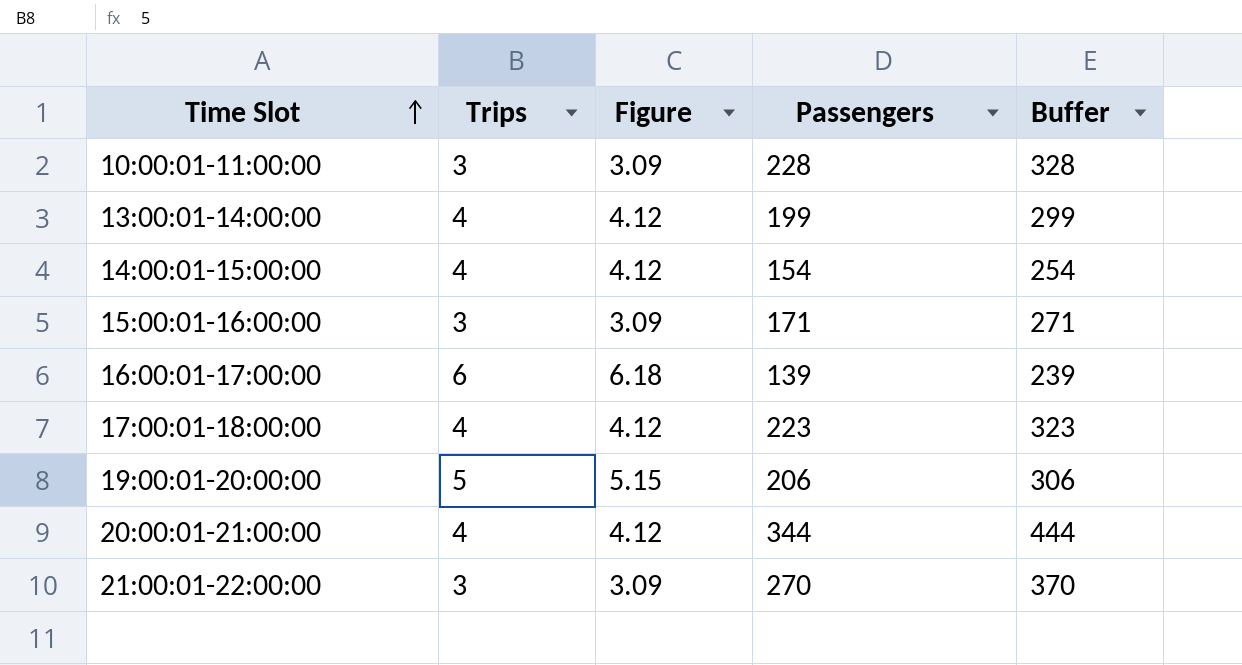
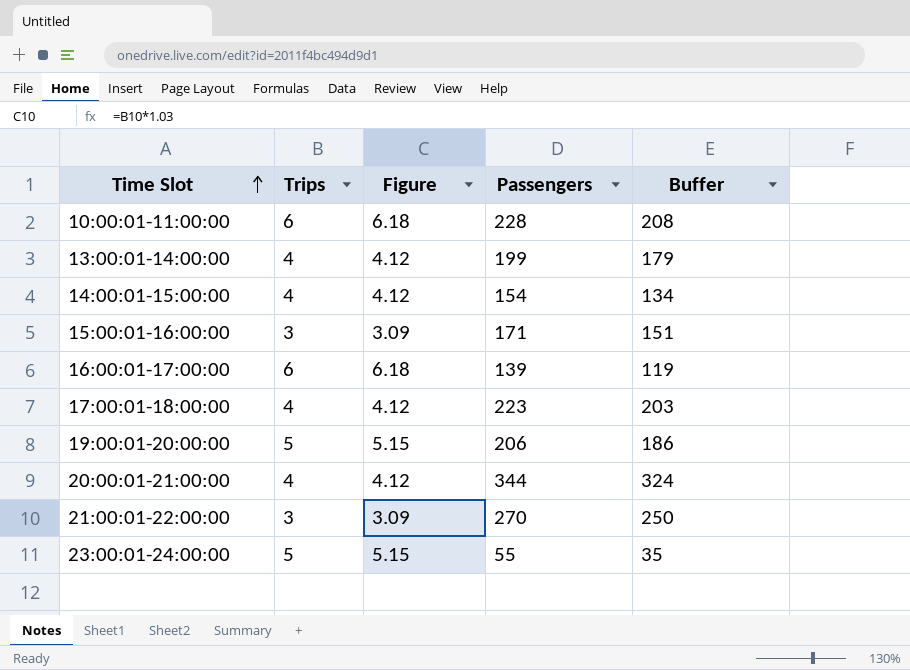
column Buffer | formula: [Passengers] + 100 -> [Passengers] - 20
10:00:01-11:00:00 | Trips: 3 -> 6
10:00:01-11:00:00 | Figure: 3.09 -> 6.18
row 23:00:01-24:00:00: none -> 5 | 5.15 | 55 | 35

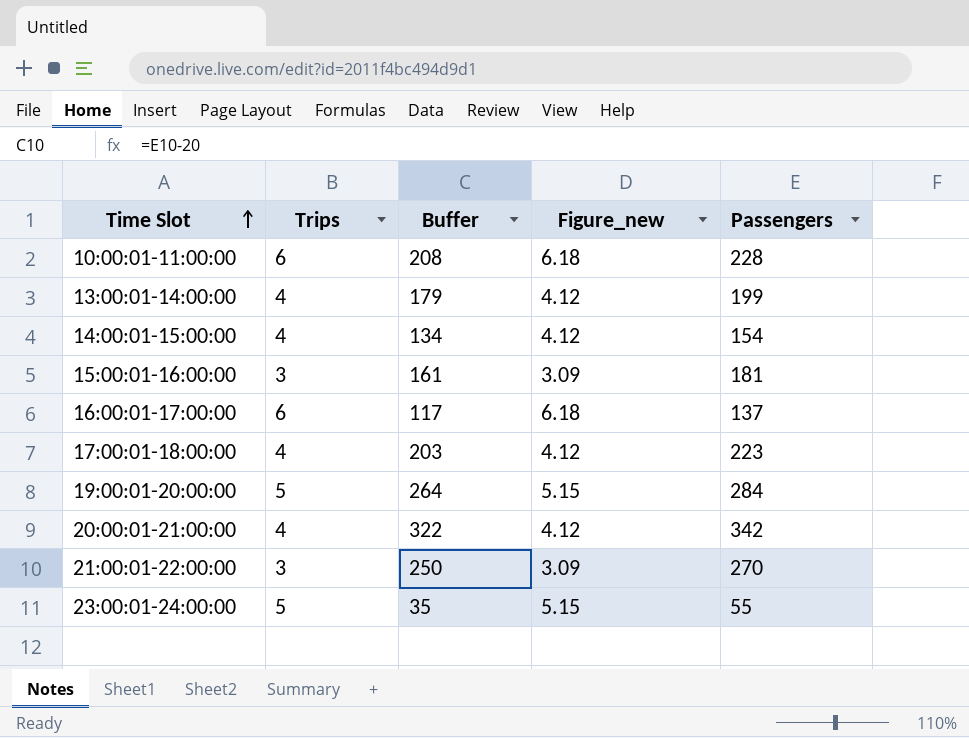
column Buffer | position: 5 -> 3
column name: Figure -> Figure_new
15:00:01-16:00:00 | Buffer: 151 -> 161
15:00:01-16:00:00 | Passengers: 171 -> 181
16:00:01-17:00:00 | Buffer: 119 -> 117
16:00:01-17:00:00 | Passengers: 139 -> 137
19:00:01-20:00:00 | Buffer: 186 -> 264
19:00:01-20:00:00 | Passengers: 206 -> 284
20:00:01-21:00:00 | Buffer: 324 -> 322
20:00:01-21:00:00 | Passengers: 344 -> 342

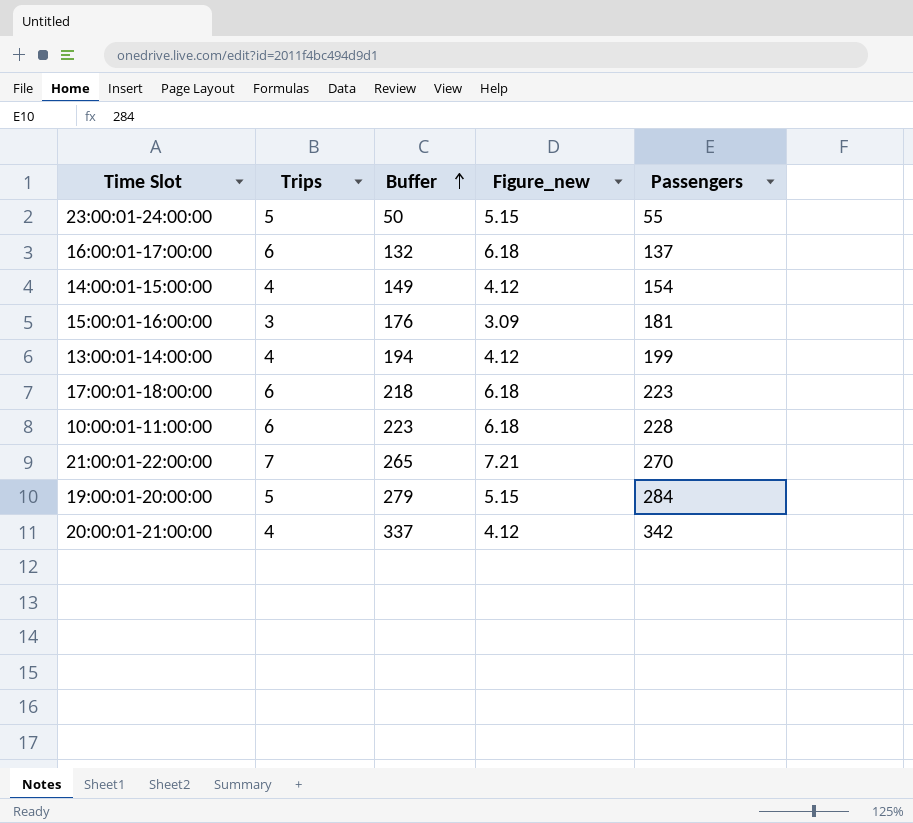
row order: Time Slot ascending -> Buffer ascending
column Buffer | formula: [Passengers] - 20 -> [Passengers] - 5
17:00:01-18:00:00 | Trips: 4 -> 6
17:00:01-18:00:00 | Figure_new: 4.12 -> 6.18
21:00:01-22:00:00 | Trips: 3 -> 7
21:00:01-22:00:00 | Figure_new: 3.09 -> 7.21

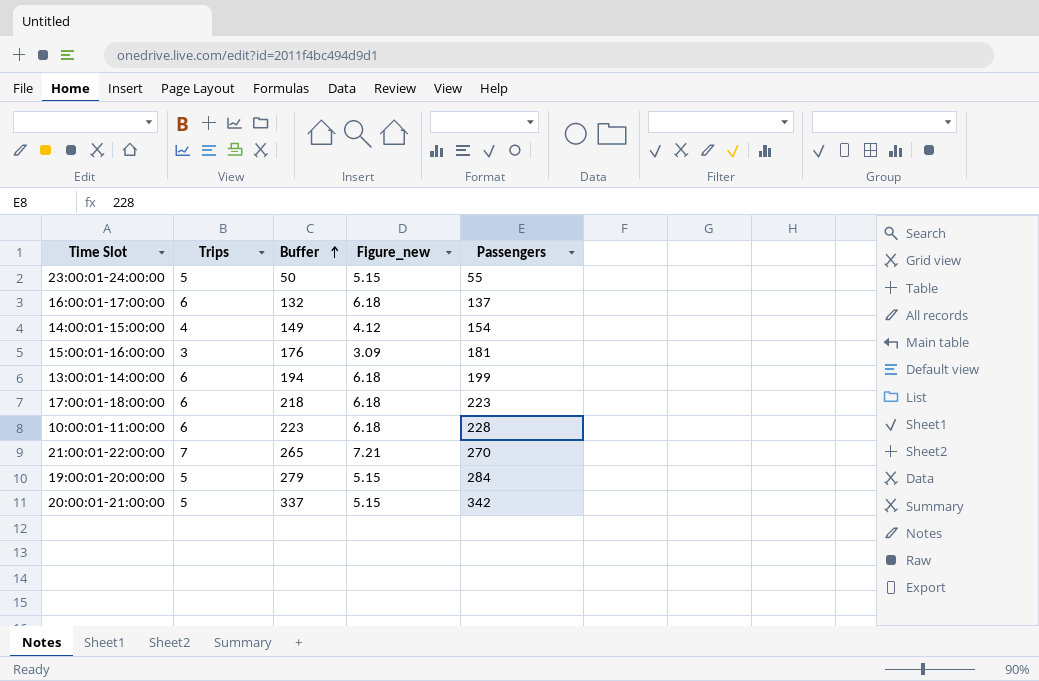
13:00:01-14:00:00 | Trips: 4 -> 6
13:00:01-14:00:00 | Figure_new: 4.12 -> 6.18
20:00:01-21:00:00 | Trips: 4 -> 5
20:00:01-21:00:00 | Figure_new: 4.12 -> 5.15

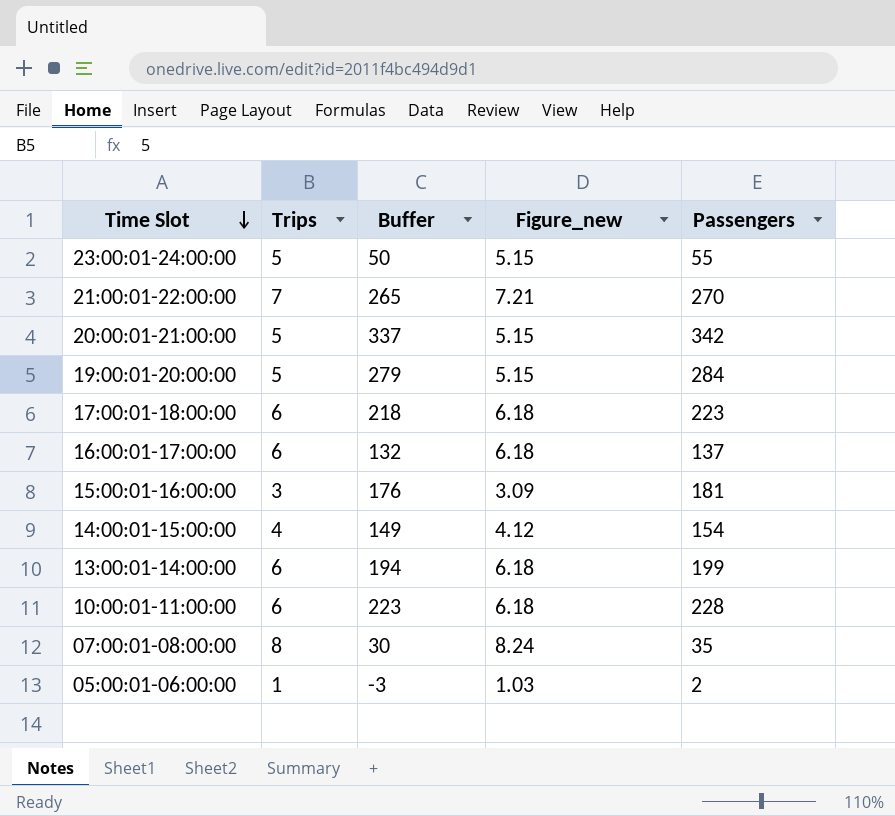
row order: Buffer ascending -> Time Slot descending
row 07:00:01-08:00:00: none -> 8 | 30 | 8.24 | 35
row 05:00:01-06:00:00: none -> 1 | -3 | 1.03 | 2

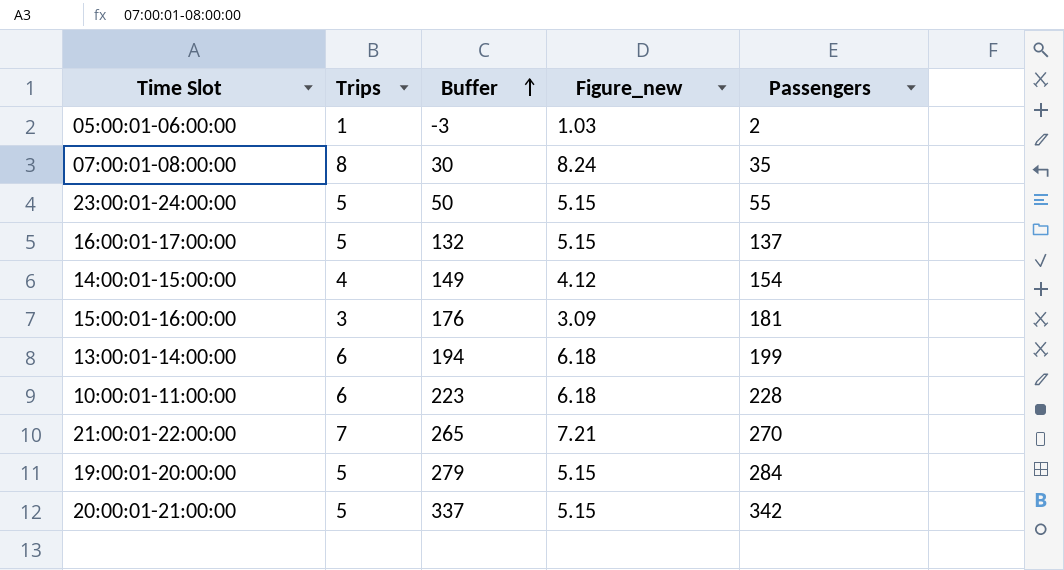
row order: Time Slot descending -> Buffer ascending
row 17:00:01-18:00:00: 6 | 218 | 6.18 | 223 -> none
16:00:01-17:00:00 | Trips: 6 -> 5
16:00:01-17:00:00 | Figure_new: 6.18 -> 5.15

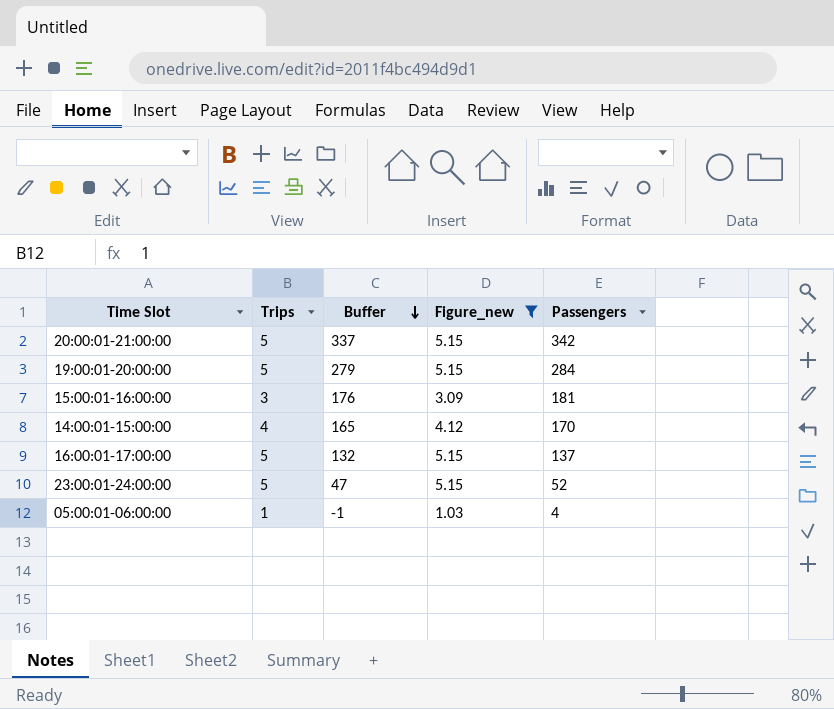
filter: none -> Figure_new <= 5.15
row order: Buffer ascending -> Buffer descending
14:00:01-15:00:00 | Buffer: 149 -> 165
14:00:01-15:00:00 | Passengers: 154 -> 170
23:00:01-24:00:00 | Buffer: 50 -> 47
23:00:01-24:00:00 | Passengers: 55 -> 52
05:00:01-06:00:00 | Buffer: -3 -> -1
05:00:01-06:00:00 | Passengers: 2 -> 4

